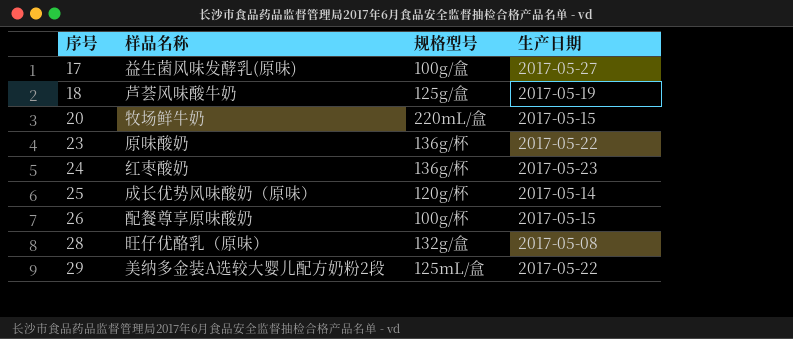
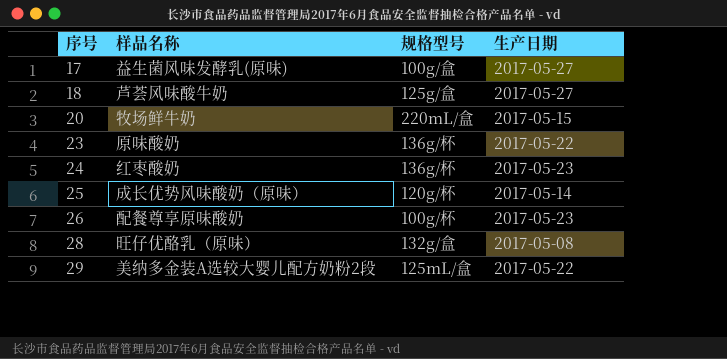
18 | 生产日期: 2017-05-19 -> 2017-05-27
26 | 生产日期: 2017-05-15 -> 2017-05-23

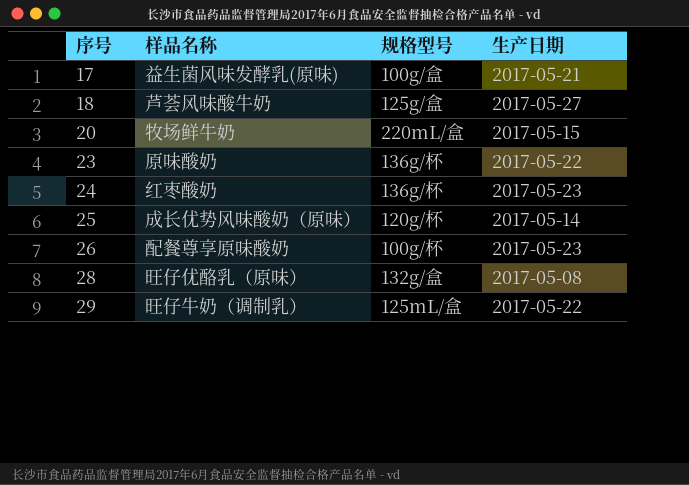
17 | 生产日期: 2017-05-27 -> 2017-05-21
29 | 样品名称: 美纳多金装A选较大婴儿配方奶粉2段 -> 旺仔牛奶（调制乳）

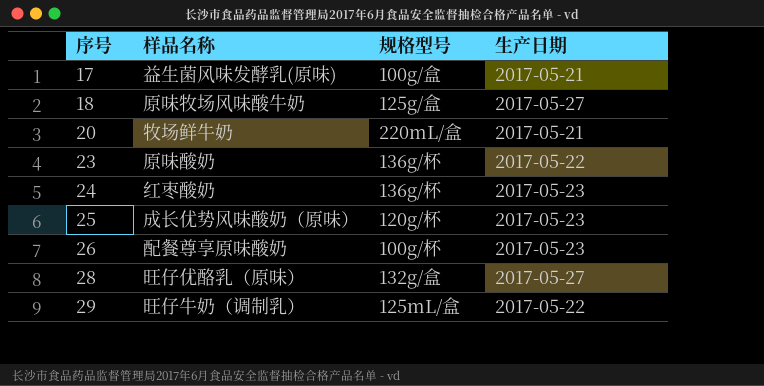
18 | 样品名称: 芦荟风味酸牛奶 -> 原味牧场风味酸牛奶
20 | 生产日期: 2017-05-15 -> 2017-05-21
25 | 生产日期: 2017-05-14 -> 2017-05-23
28 | 生产日期: 2017-05-08 -> 2017-05-27

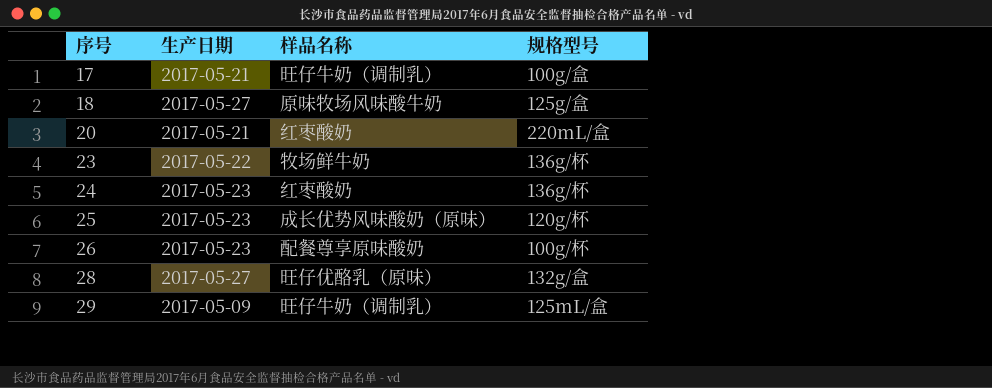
column 生产日期 | position: 4 -> 2
17 | 样品名称: 益生菌风味发酵乳(原味) -> 旺仔牛奶（调制乳）
20 | 样品名称: 牧场鲜牛奶 -> 红枣酸奶
23 | 样品名称: 原味酸奶 -> 牧场鲜牛奶
29 | 生产日期: 2017-05-22 -> 2017-05-09

